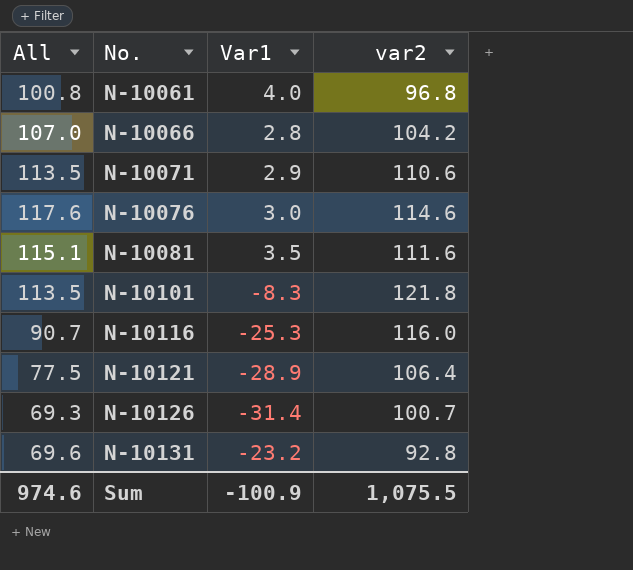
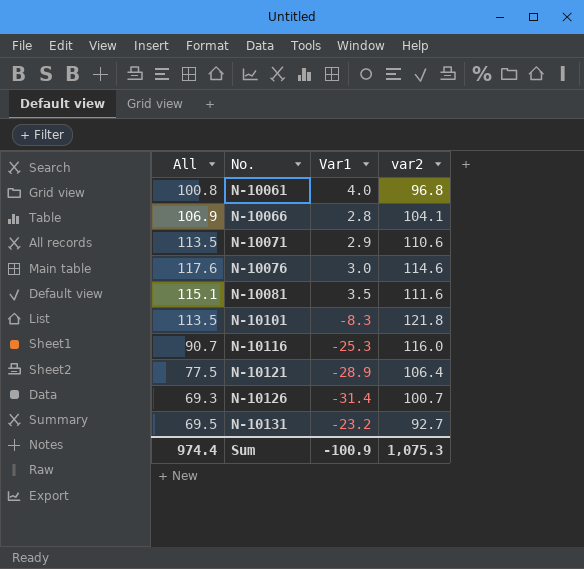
N-10066 | All: 107.0 -> 106.9
N-10066 | var2: 104.2 -> 104.1
N-10131 | All: 69.6 -> 69.5
N-10131 | var2: 92.8 -> 92.7
Sum | All: 974.6 -> 974.4
Sum | var2: 1,075.5 -> 1,075.3

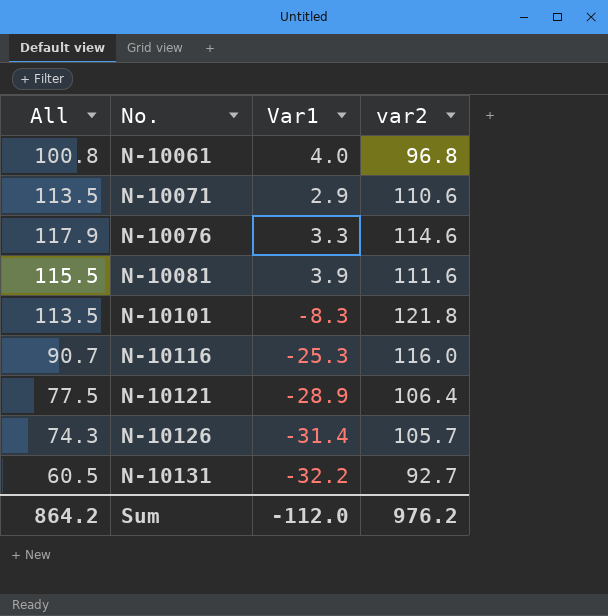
row N-10066: 106.9 | 2.8 | 104.1 -> none
N-10076 | All: 117.6 -> 117.9
N-10076 | Var1: 3.0 -> 3.3
N-10081 | All: 115.1 -> 115.5
N-10081 | Var1: 3.5 -> 3.9
N-10126 | All: 69.3 -> 74.3
N-10126 | var2: 100.7 -> 105.7
N-10131 | All: 69.5 -> 60.5
N-10131 | Var1: -23.2 -> -32.2
Sum | All: 974.4 -> 864.2
Sum | Var1: -100.9 -> -112.0
Sum | var2: 1,075.3 -> 976.2

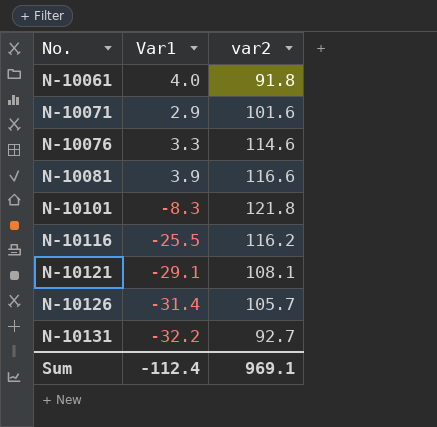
column All | formula: [Var1] + [var2] -> none
N-10061 | var2: 96.8 -> 91.8
N-10071 | var2: 110.6 -> 101.6
N-10081 | var2: 111.6 -> 116.6
N-10116 | Var1: -25.3 -> -25.5
N-10116 | var2: 116.0 -> 116.2
N-10121 | Var1: -28.9 -> -29.1
N-10121 | var2: 106.4 -> 108.1
Sum | Var1: -112.0 -> -112.4
Sum | var2: 976.2 -> 969.1

